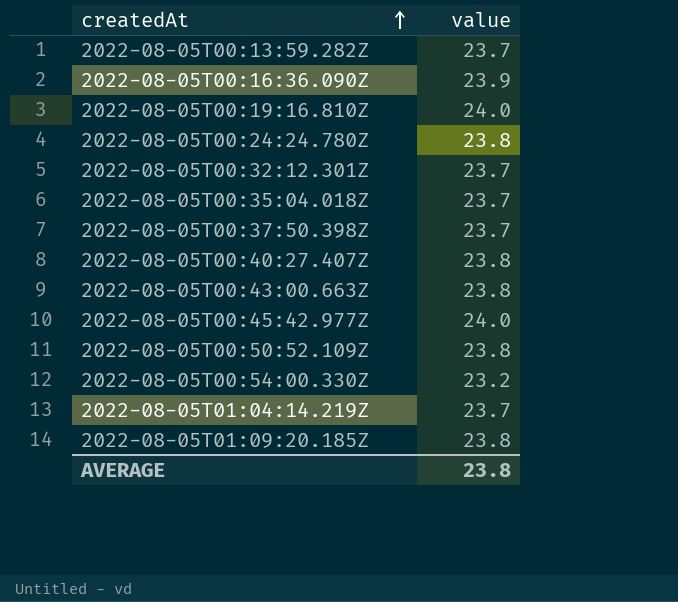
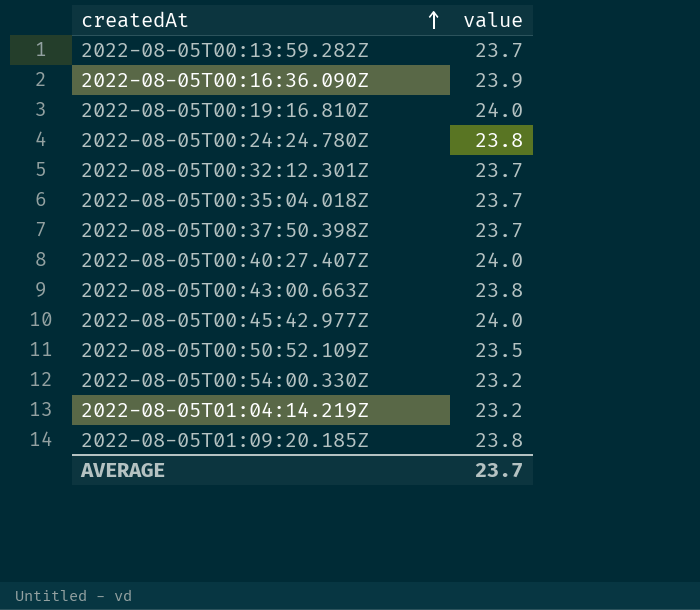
2022-08-05T00:40:27.407Z | value: 23.8 -> 24.0
2022-08-05T00:50:52.109Z | value: 23.8 -> 23.5
2022-08-05T01:04:14.219Z | value: 23.7 -> 23.2
AVERAGE | value: 23.8 -> 23.7

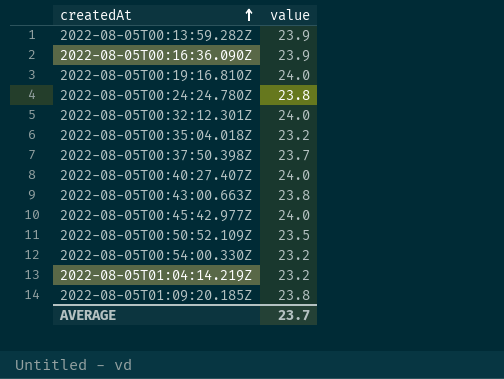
2022-08-05T00:13:59.282Z | value: 23.7 -> 23.9
2022-08-05T00:32:12.301Z | value: 23.7 -> 24.0
2022-08-05T00:35:04.018Z | value: 23.7 -> 23.2

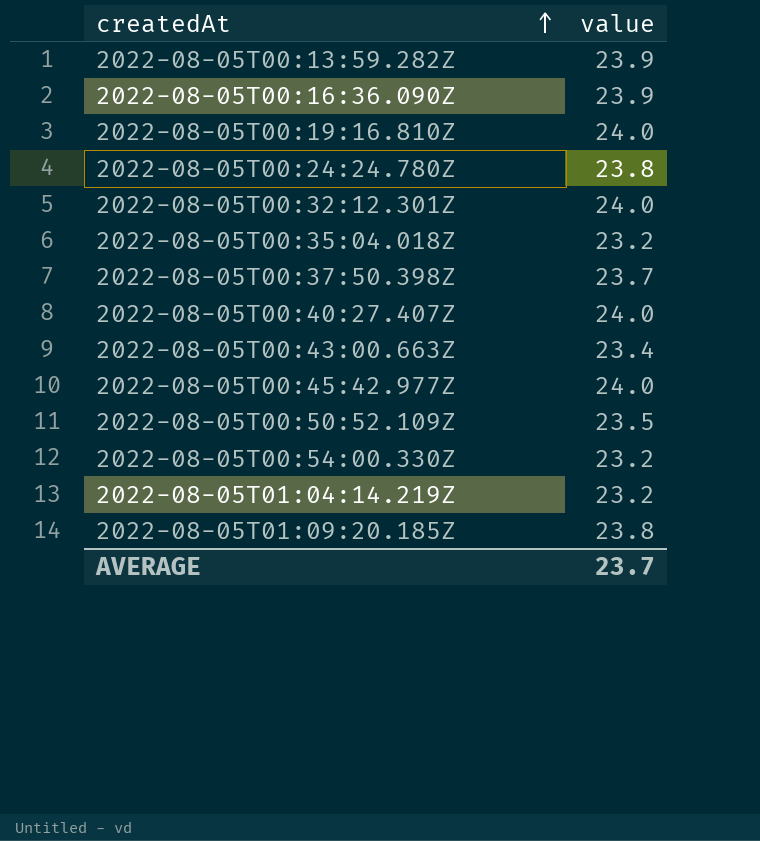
2022-08-05T00:43:00.663Z | value: 23.8 -> 23.4

